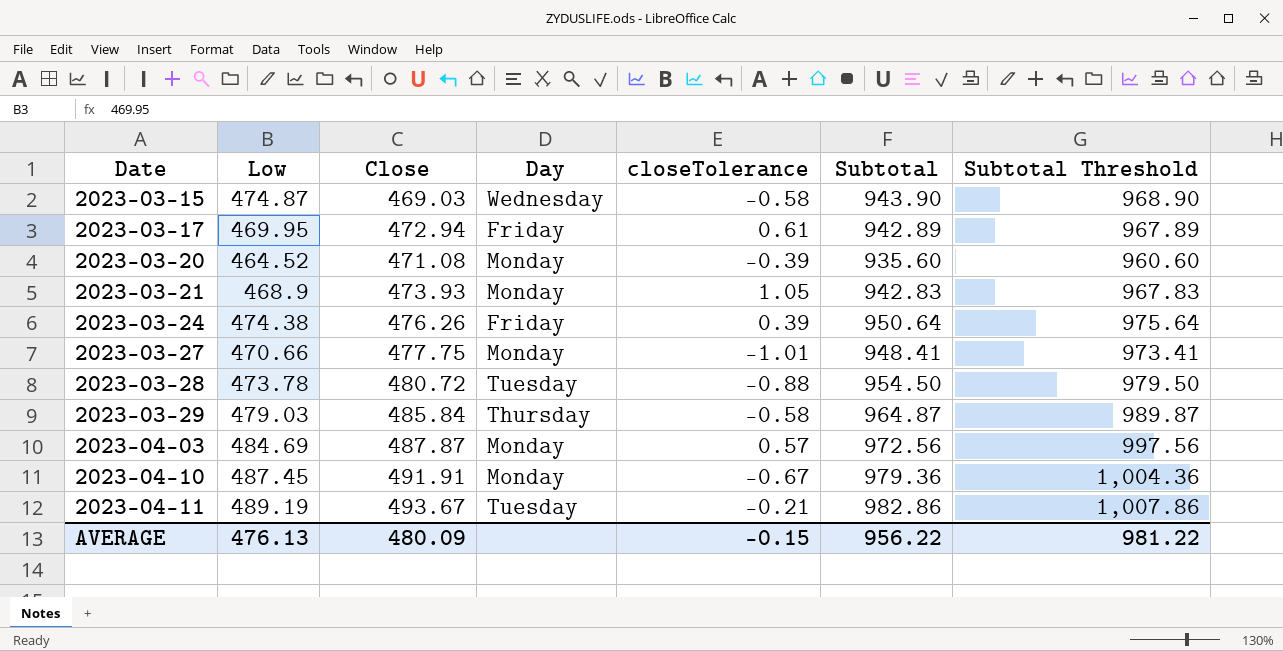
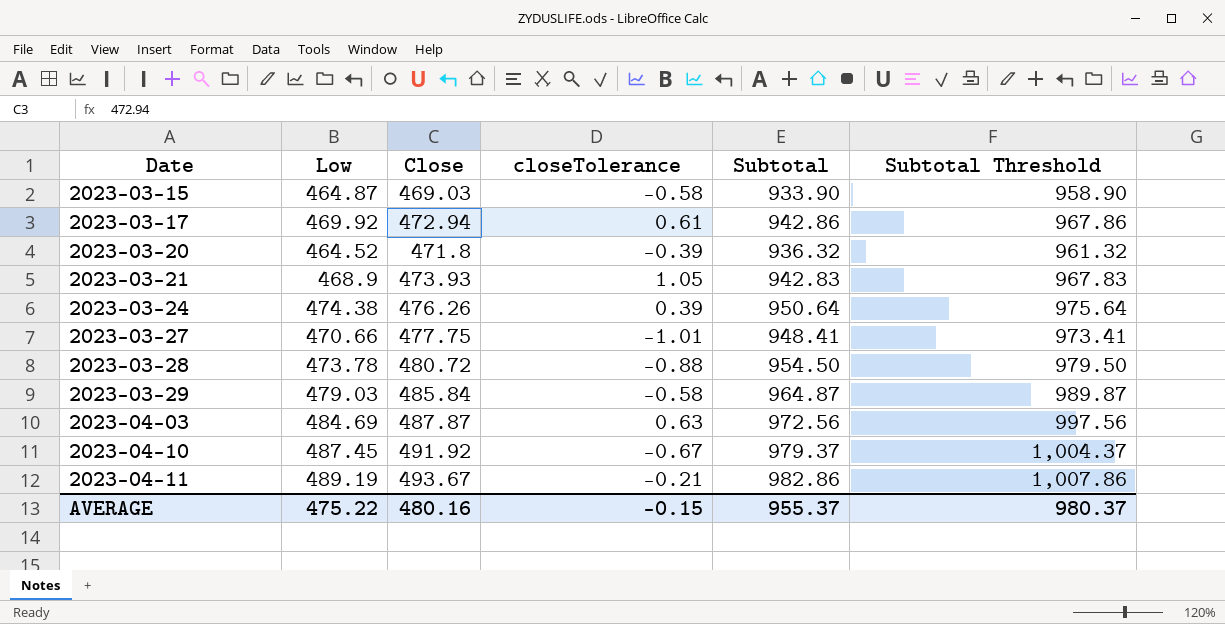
column Day | position: 4 -> none
2023-03-15 | Low: 474.87 -> 464.87
2023-03-15 | Subtotal: 943.90 -> 933.90
2023-03-15 | Subtotal Threshold: 968.90 -> 958.90
2023-03-17 | Low: 469.95 -> 469.92
2023-03-17 | Subtotal: 942.89 -> 942.86
2023-03-17 | Subtotal Threshold: 967.89 -> 967.86
2023-03-20 | Close: 471.08 -> 471.8
2023-03-20 | Subtotal: 935.60 -> 936.32
2023-03-20 | Subtotal Threshold: 960.60 -> 961.32
2023-04-03 | closeTolerance: 0.57 -> 0.63
2023-04-10 | Close: 491.91 -> 491.92
2023-04-10 | Subtotal: 979.36 -> 979.37
2023-04-10 | Subtotal Threshold: 1,004.36 -> 1,004.37
AVERAGE | Low: 476.13 -> 475.22
AVERAGE | Close: 480.09 -> 480.16
AVERAGE | Subtotal: 956.22 -> 955.37
AVERAGE | Subtotal Threshold: 981.22 -> 980.37

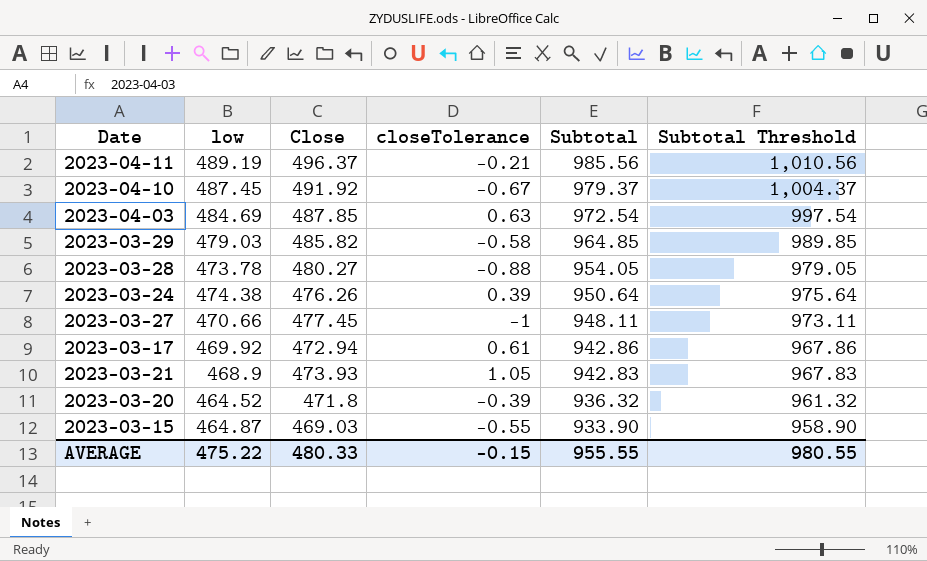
row order: Date ascending -> Subtotal descending
column name: Low -> low
2023-04-11 | Close: 493.67 -> 496.37
2023-04-11 | Subtotal: 982.86 -> 985.56
2023-04-11 | Subtotal Threshold: 1,007.86 -> 1,010.56
2023-04-03 | Close: 487.87 -> 487.85
2023-04-03 | Subtotal: 972.56 -> 972.54
2023-04-03 | Subtotal Threshold: 997.56 -> 997.54
2023-03-29 | Close: 485.84 -> 485.82
2023-03-29 | Subtotal: 964.87 -> 964.85
2023-03-29 | Subtotal Threshold: 989.87 -> 989.85
2023-03-28 | Close: 480.72 -> 480.27
2023-03-28 | Subtotal: 954.50 -> 954.05
2023-03-28 | Subtotal Threshold: 979.50 -> 979.05
2023-03-27 | Close: 477.75 -> 477.45
2023-03-27 | closeTolerance: -1.01 -> -1
2023-03-27 | Subtotal: 948.41 -> 948.11
2023-03-27 | Subtotal Threshold: 973.41 -> 973.11
2023-03-15 | closeTolerance: -0.58 -> -0.55
AVERAGE | Close: 480.16 -> 480.33
AVERAGE | Subtotal: 955.37 -> 955.55
AVERAGE | Subtotal Threshold: 980.37 -> 980.55

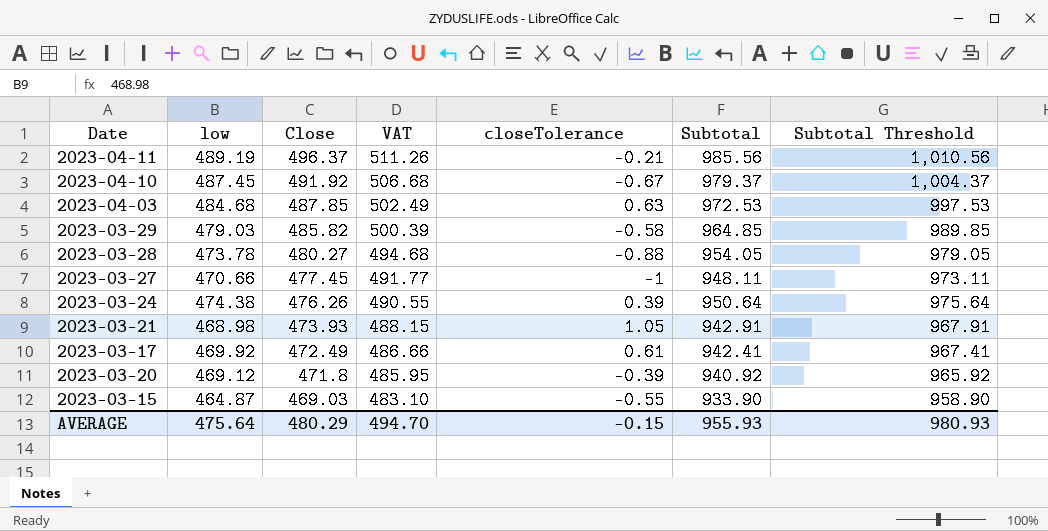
row order: Subtotal descending -> Close descending
column VAT | formula: none -> [Close] * 1.03
2023-04-03 | low: 484.69 -> 484.68
2023-04-03 | Subtotal: 972.54 -> 972.53
2023-04-03 | Subtotal Threshold: 997.54 -> 997.53
2023-03-21 | low: 468.9 -> 468.98
2023-03-21 | Subtotal: 942.83 -> 942.91
2023-03-21 | Subtotal Threshold: 967.83 -> 967.91
2023-03-17 | Close: 472.94 -> 472.49
2023-03-17 | Subtotal: 942.86 -> 942.41
2023-03-17 | Subtotal Threshold: 967.86 -> 967.41
2023-03-20 | low: 464.52 -> 469.12
2023-03-20 | Subtotal: 936.32 -> 940.92
2023-03-20 | Subtotal Threshold: 961.32 -> 965.92
AVERAGE | low: 475.22 -> 475.64
AVERAGE | Close: 480.33 -> 480.29
AVERAGE | Subtotal: 955.55 -> 955.93
AVERAGE | Subtotal Threshold: 980.55 -> 980.93

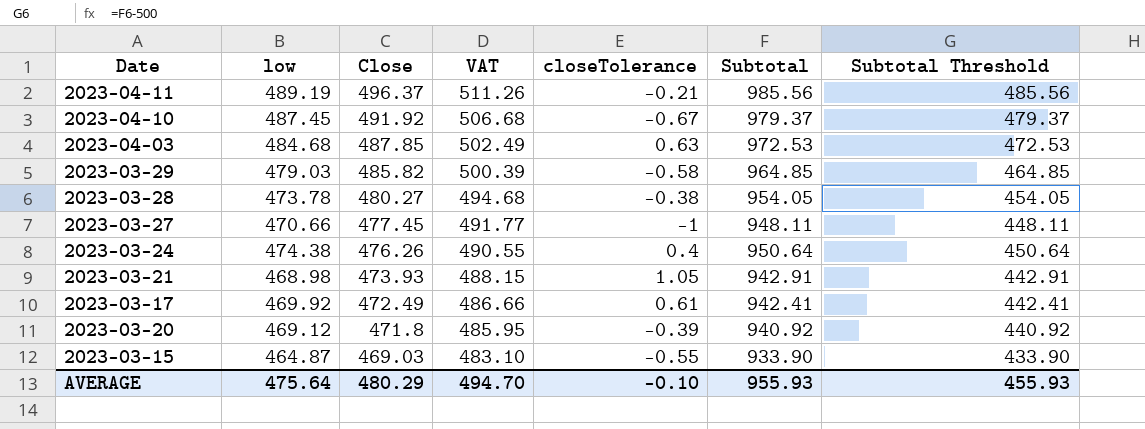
column Subtotal Threshold | formula: [Subtotal] + 25 -> [Subtotal] - 500
2023-03-28 | closeTolerance: -0.88 -> -0.38
2023-03-24 | closeTolerance: 0.39 -> 0.4
AVERAGE | closeTolerance: -0.15 -> -0.10
AVERAGE | Subtotal Threshold: 980.93 -> 455.93

